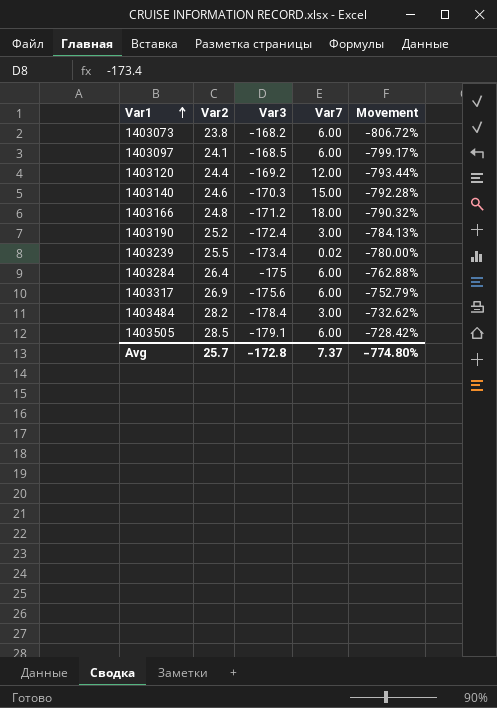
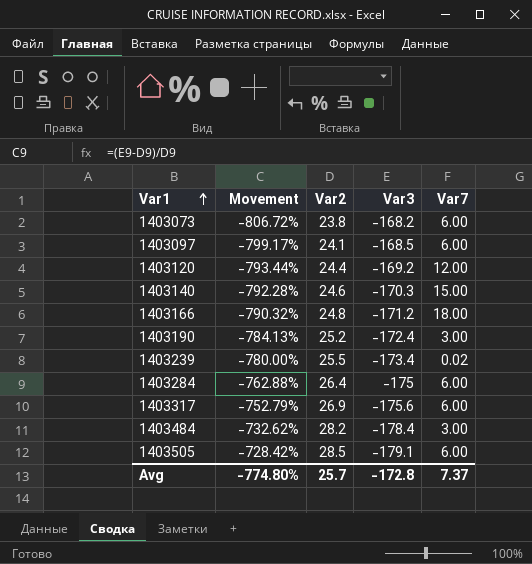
column Movement | position: 5 -> 2

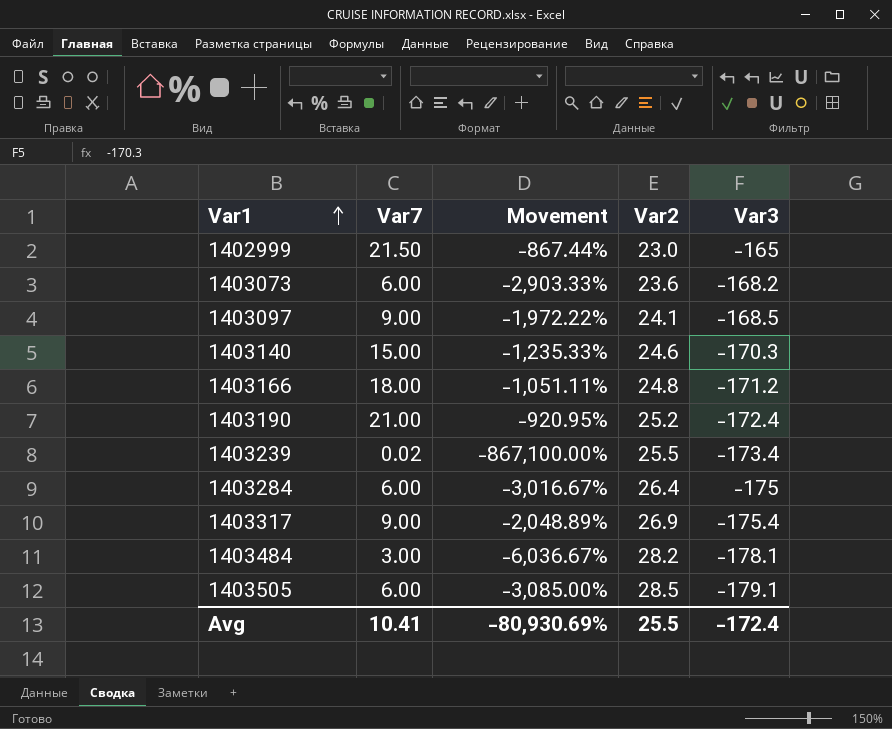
column Var7 | position: 5 -> 2
column Movement | formula: ([Var3] - [Var2]) / [Var2] -> ([Var3] - [Var7]) / [Var7]
row 1403120: -793.44% | 24.4 | -169.2 | 12.00 -> none
row 1402999: none -> 21.50 | -867.44% | 23.0 | -165
1403073 | Var2: 23.8 -> 23.6
1403097 | Var7: 6.00 -> 9.00
1403190 | Var7: 3.00 -> 21.00
1403317 | Var7: 6.00 -> 9.00
1403317 | Var3: -175.6 -> -175.4
1403484 | Var3: -178.4 -> -178.1
Avg | Var7: 7.37 -> 10.41
Avg | Movement: -774.80% -> -80,930.69%
Avg | Var2: 25.7 -> 25.5
Avg | Var3: -172.8 -> -172.4

